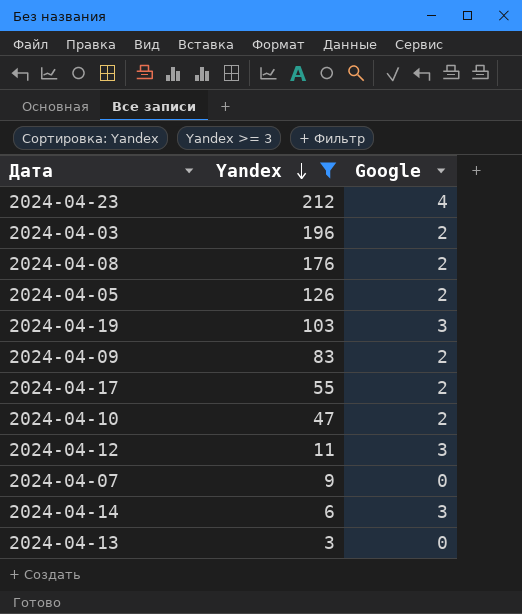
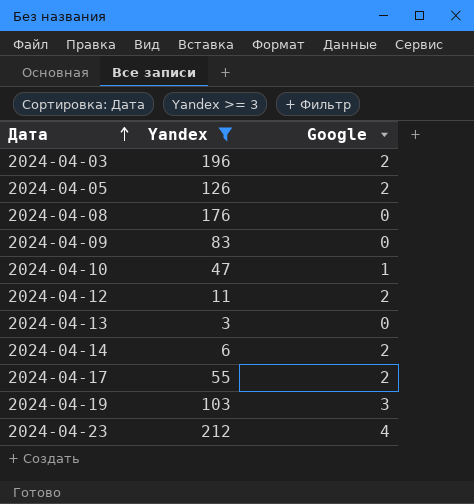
row order: Yandex descending -> Дата ascending
row 2024-04-07: 9 | 0 -> none
2024-04-08 | Google: 2 -> 0
2024-04-09 | Google: 2 -> 0
2024-04-10 | Google: 2 -> 1
2024-04-12 | Google: 3 -> 2
2024-04-14 | Google: 3 -> 2

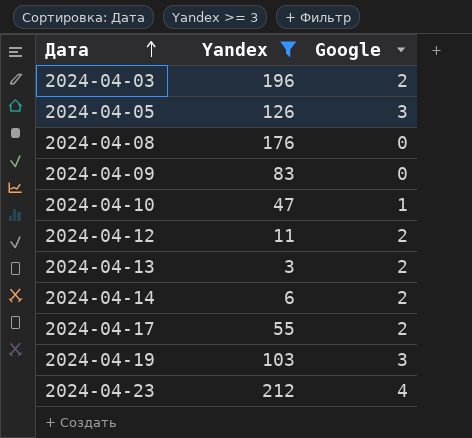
2024-04-05 | Google: 2 -> 3
2024-04-13 | Google: 0 -> 2

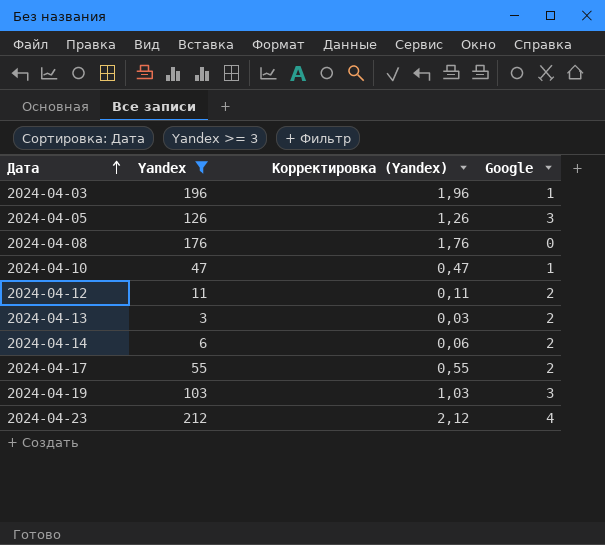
column Корректировка (Yandex) | formula: none -> [Yandex] * 0,01
row 2024-04-09: 83 | 0 -> none
2024-04-03 | Google: 2 -> 1

